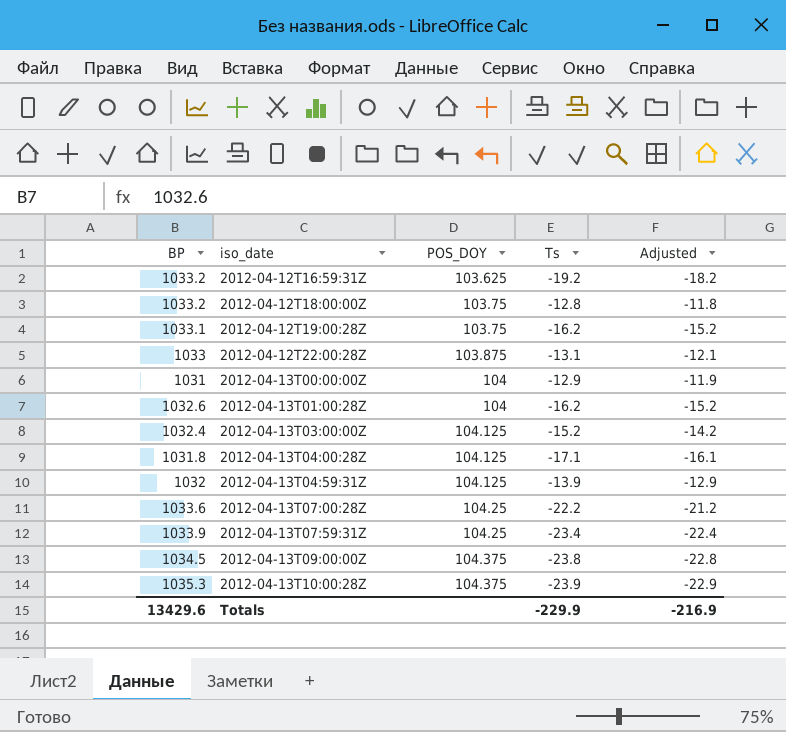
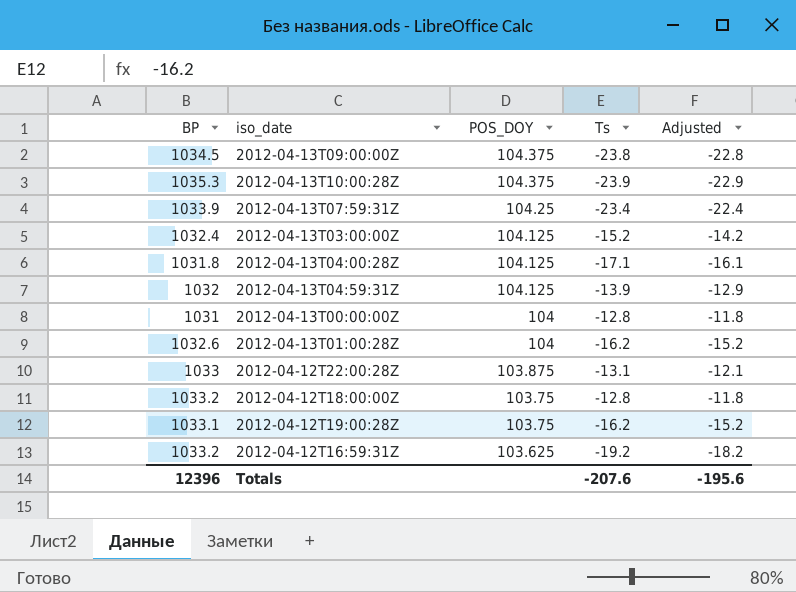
row order: iso_date ascending -> POS_DOY descending
row 2012-04-13T07:00:28Z: 1033.6 | 104.25 | -22.2 | -21.2 -> none
2012-04-13T00:00:00Z | Ts: -12.9 -> -12.8
2012-04-13T00:00:00Z | Adjusted: -11.9 -> -11.8
Totals | BP: 13429.6 -> 12396
Totals | Ts: -229.9 -> -207.6
Totals | Adjusted: -216.9 -> -195.6

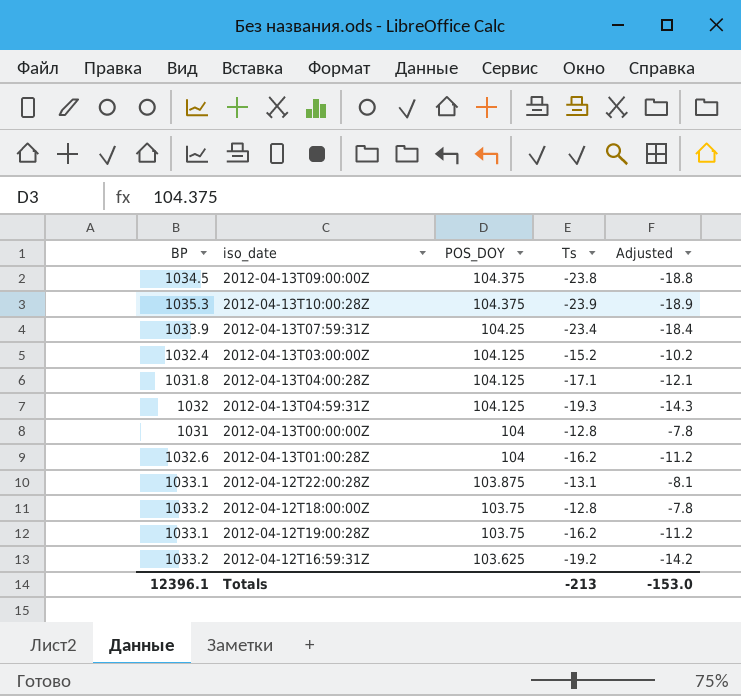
column Adjusted | formula: [Ts] + 1 -> [Ts] + 5
2012-04-13T04:59:31Z | Ts: -13.9 -> -19.3
2012-04-12T22:00:28Z | BP: 1033 -> 1033.1
Totals | BP: 12396 -> 12396.1
Totals | Ts: -207.6 -> -213
Totals | Adjusted: -195.6 -> -153.0

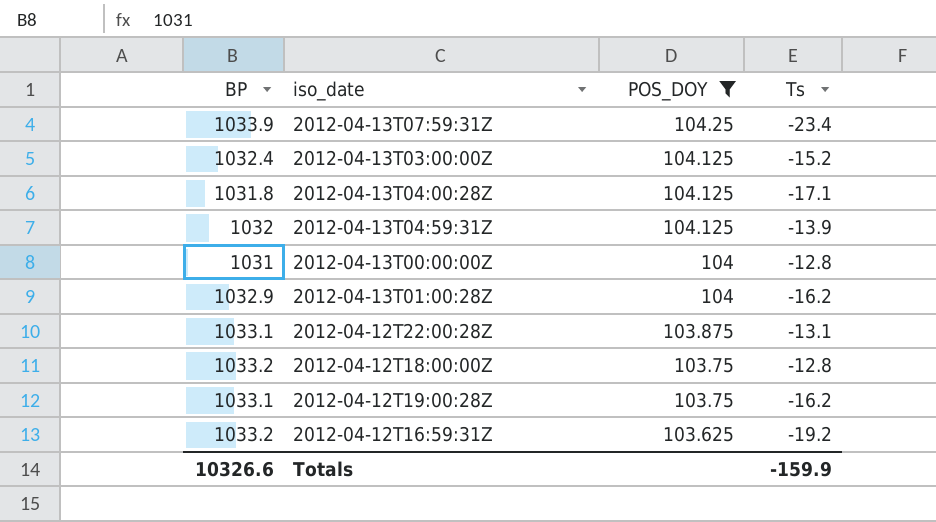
filter: none -> POS_DOY != 104.375
column Adjusted | formula: [Ts] + 5 -> none
2012-04-13T04:59:31Z | Ts: -19.3 -> -13.9
2012-04-13T01:00:28Z | BP: 1032.6 -> 1032.9
Totals | BP: 12396.1 -> 10326.6
Totals | Ts: -213 -> -159.9

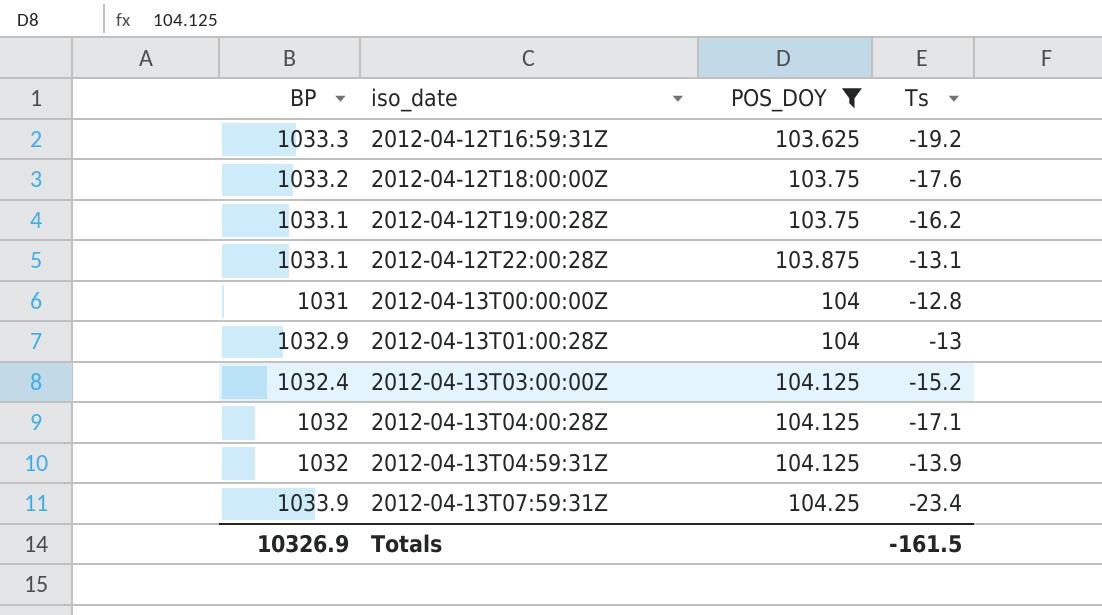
row order: POS_DOY descending -> iso_date ascending
2012-04-12T16:59:31Z | BP: 1033.2 -> 1033.3
2012-04-12T18:00:00Z | Ts: -12.8 -> -17.6
2012-04-13T01:00:28Z | Ts: -16.2 -> -13
2012-04-13T04:00:28Z | BP: 1031.8 -> 1032
Totals | BP: 10326.6 -> 10326.9
Totals | Ts: -159.9 -> -161.5

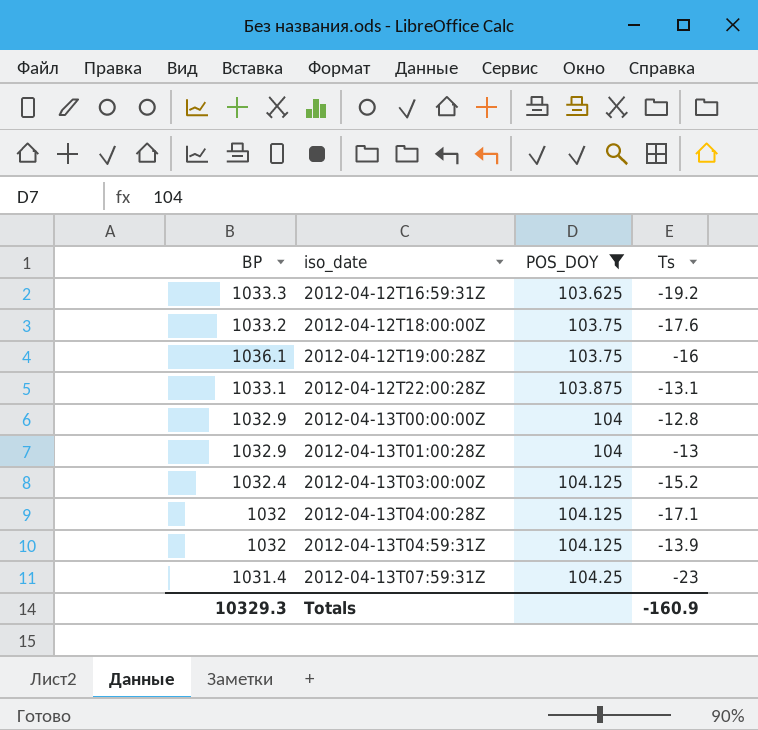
2012-04-12T19:00:28Z | BP: 1033.1 -> 1036.1
2012-04-12T19:00:28Z | Ts: -16.2 -> -16
2012-04-13T00:00:00Z | BP: 1031 -> 1032.9
2012-04-13T07:59:31Z | BP: 1033.9 -> 1031.4
2012-04-13T07:59:31Z | Ts: -23.4 -> -23
Totals | BP: 10326.9 -> 10329.3
Totals | Ts: -161.5 -> -160.9

